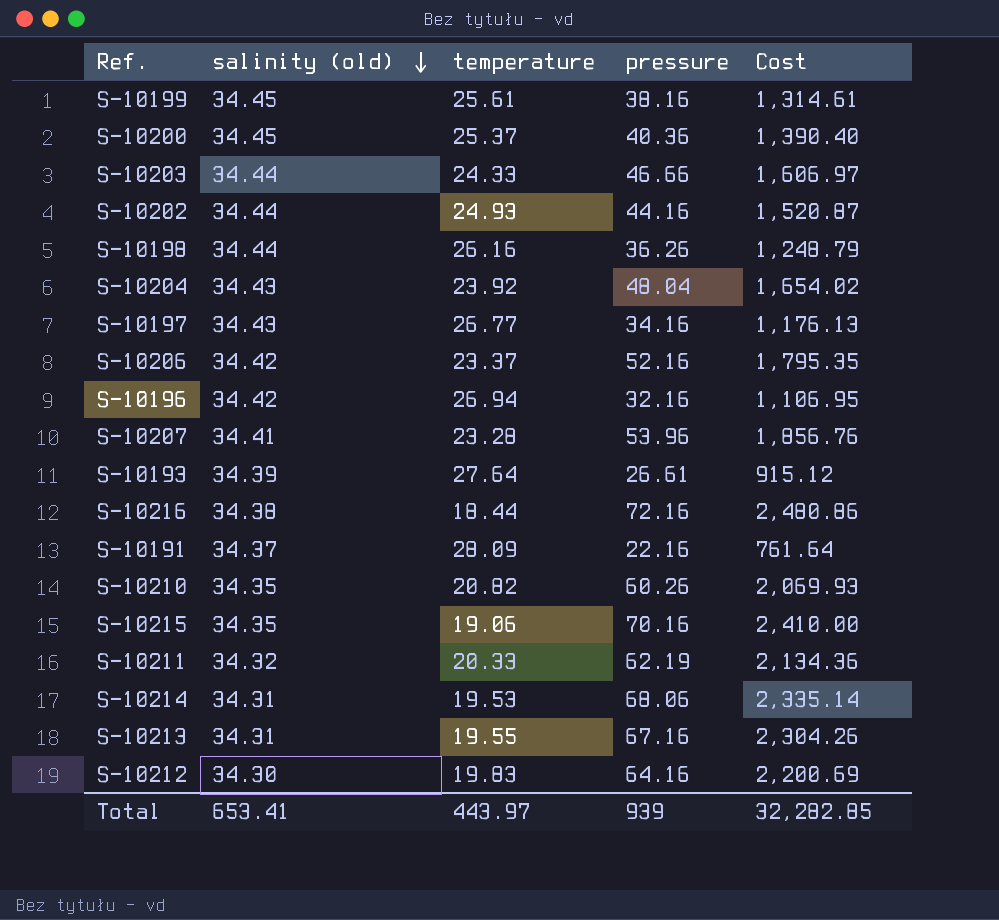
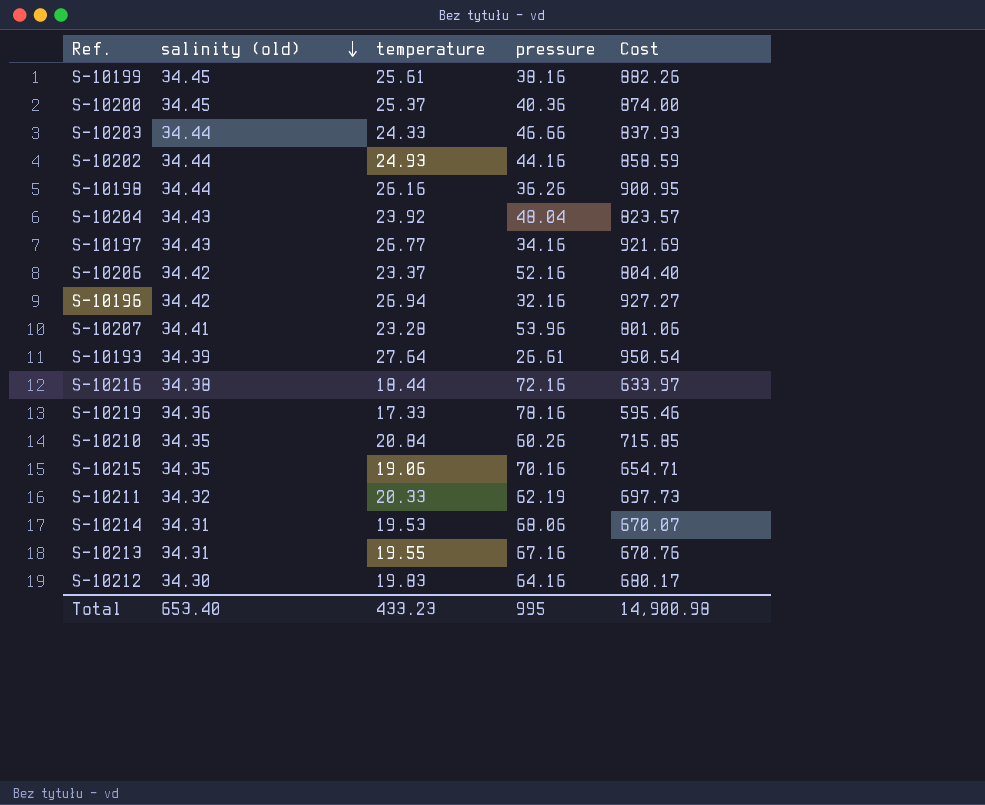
column Cost | formula: [salinity (old)] * [pressure] -> [salinity (old)] * [temperature]
row S-10191: 34.37 | 28.09 | 22.16 | 761.64 -> none
row S-10219: none -> 34.36 | 17.33 | 78.16 | 595.46
S-10210 | temperature: 20.82 -> 20.84
Total | salinity (old): 653.41 -> 653.40
Total | temperature: 443.97 -> 433.23
Total | pressure: 939 -> 995
Total | Cost: 32,282.85 -> 14,900.98

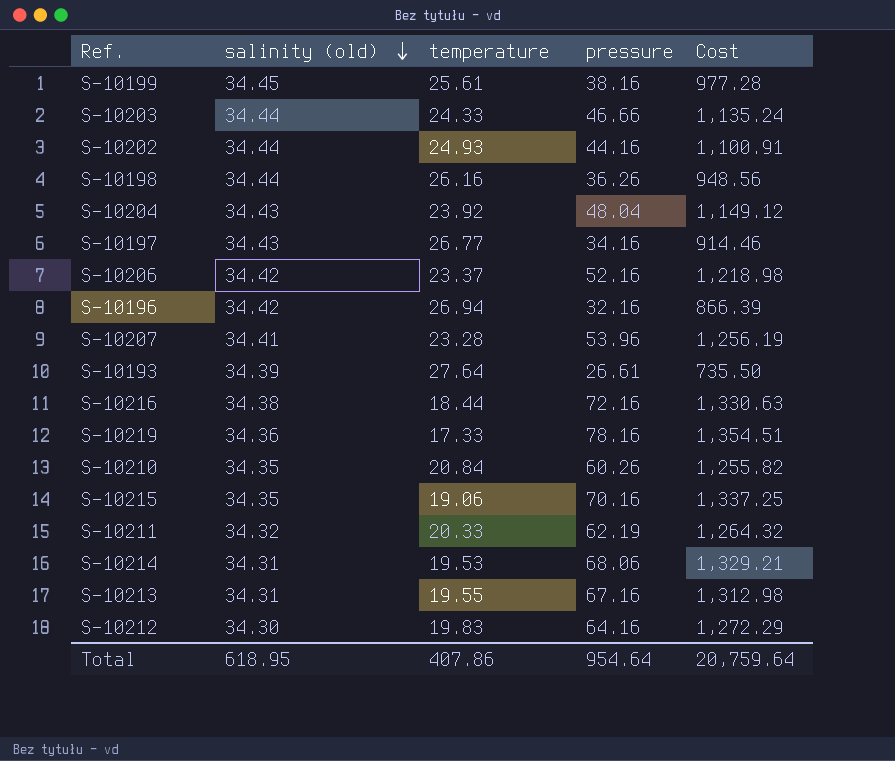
column Cost | formula: [salinity (old)] * [temperature] -> [temperature] * [pressure]
row S-10200: 34.45 | 25.37 | 40.36 | 874.00 -> none
Total | salinity (old): 653.40 -> 618.95
Total | temperature: 433.23 -> 407.86
Total | pressure: 995 -> 954.64
Total | Cost: 14,900.98 -> 20,759.64

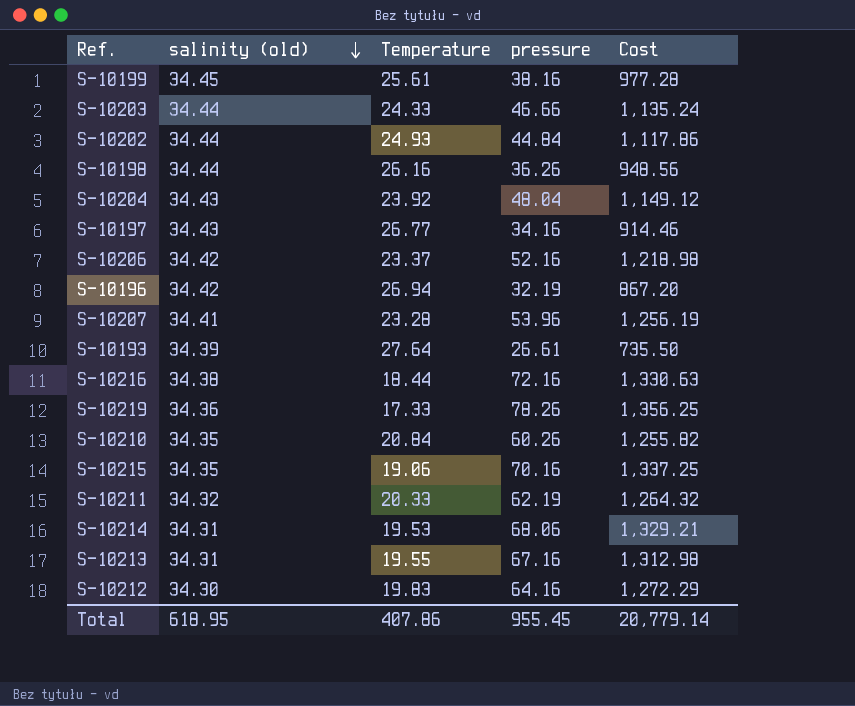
column name: temperature -> Temperature
S-10202 | pressure: 44.16 -> 44.84
S-10202 | Cost: 1,100.91 -> 1,117.86
S-10196 | pressure: 32.16 -> 32.19
S-10196 | Cost: 866.39 -> 867.20
S-10219 | pressure: 78.16 -> 78.26
S-10219 | Cost: 1,354.51 -> 1,356.25
Total | pressure: 954.64 -> 955.45
Total | Cost: 20,759.64 -> 20,779.14

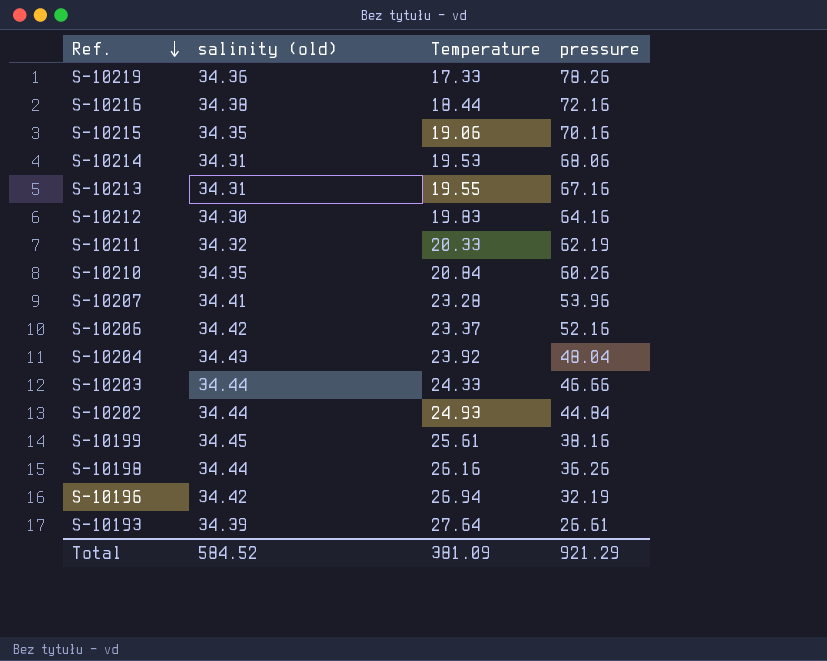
row order: salinity (old) descending -> Ref. descending
column Cost | formula: [Temperature] * [pressure] -> none
row S-10197: 34.43 | 26.77 | 34.16 | 914.46 -> none
Total | salinity (old): 618.95 -> 584.52
Total | Temperature: 407.86 -> 381.09
Total | pressure: 955.45 -> 921.29

